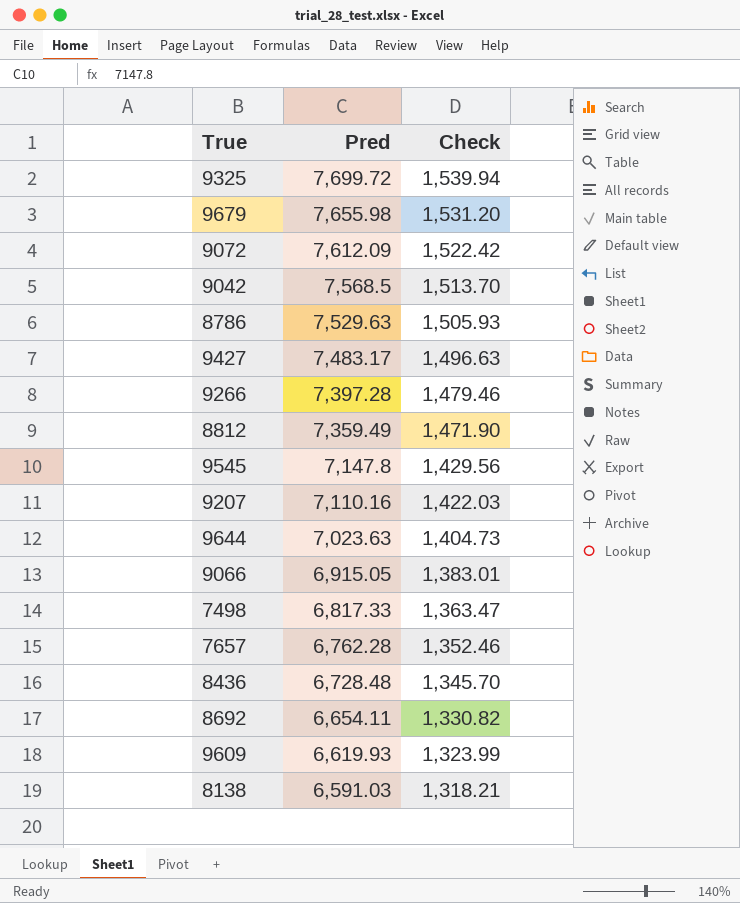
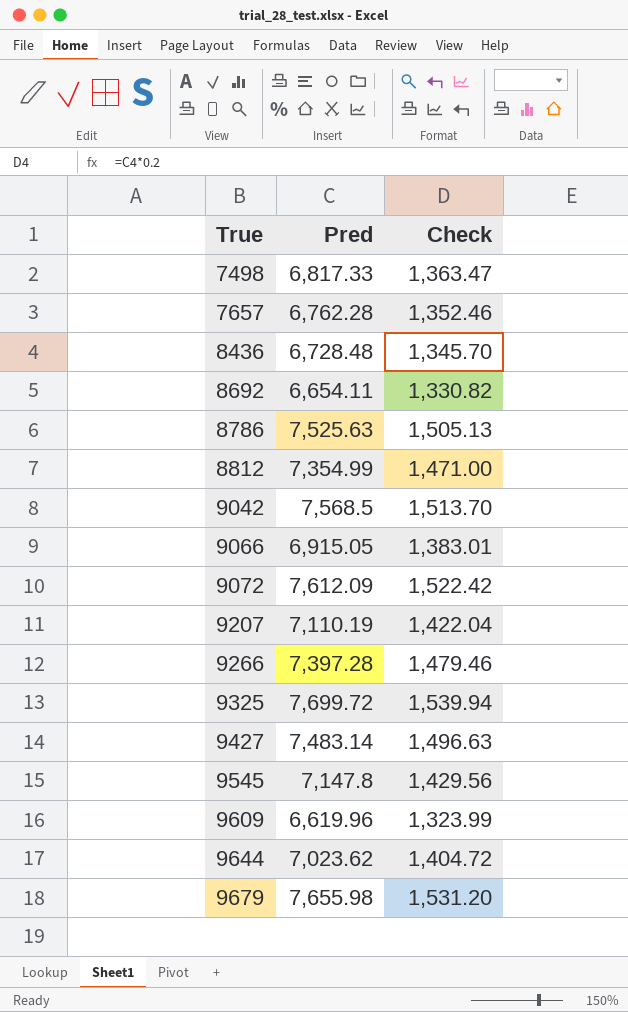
row order: Pred descending -> True ascending
row 8138: 6,591.03 | 1,318.21 -> none
8786 | Pred: 7,529.63 -> 7,525.63
8786 | Check: 1,505.93 -> 1,505.13
8812 | Pred: 7,359.49 -> 7,354.99
8812 | Check: 1,471.90 -> 1,471.00
9207 | Pred: 7,110.16 -> 7,110.19
9207 | Check: 1,422.03 -> 1,422.04
9427 | Pred: 7,483.17 -> 7,483.14
9609 | Pred: 6,619.93 -> 6,619.96
9644 | Pred: 7,023.63 -> 7,023.62
9644 | Check: 1,404.73 -> 1,404.72

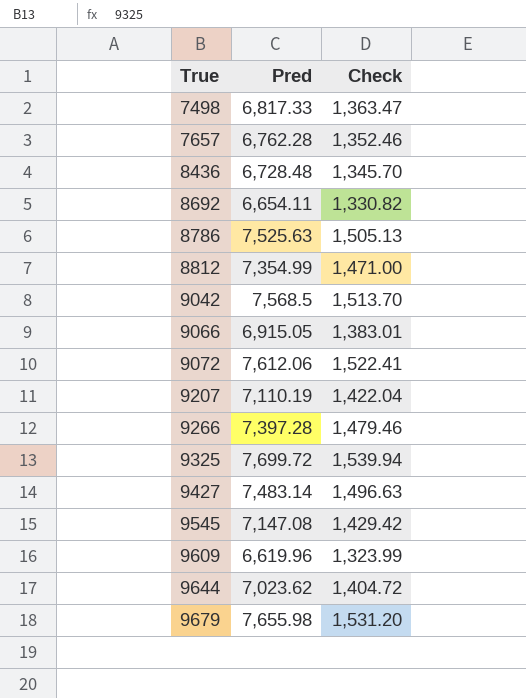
9072 | Pred: 7,612.09 -> 7,612.06
9072 | Check: 1,522.42 -> 1,522.41
9545 | Pred: 7,147.8 -> 7,147.08
9545 | Check: 1,429.56 -> 1,429.42

